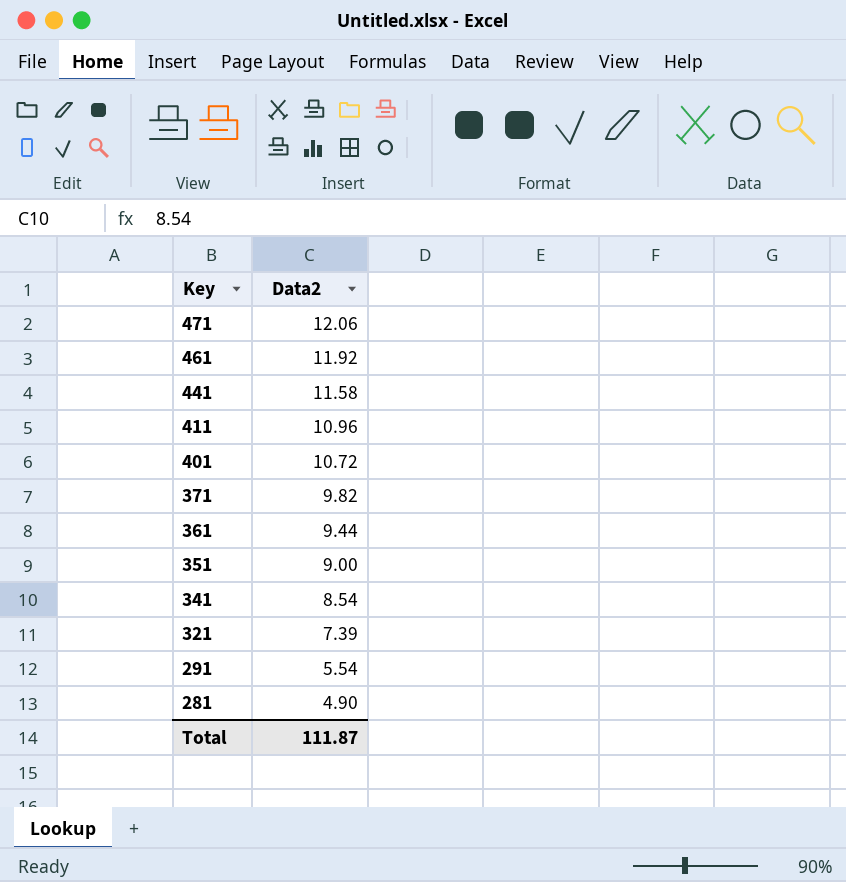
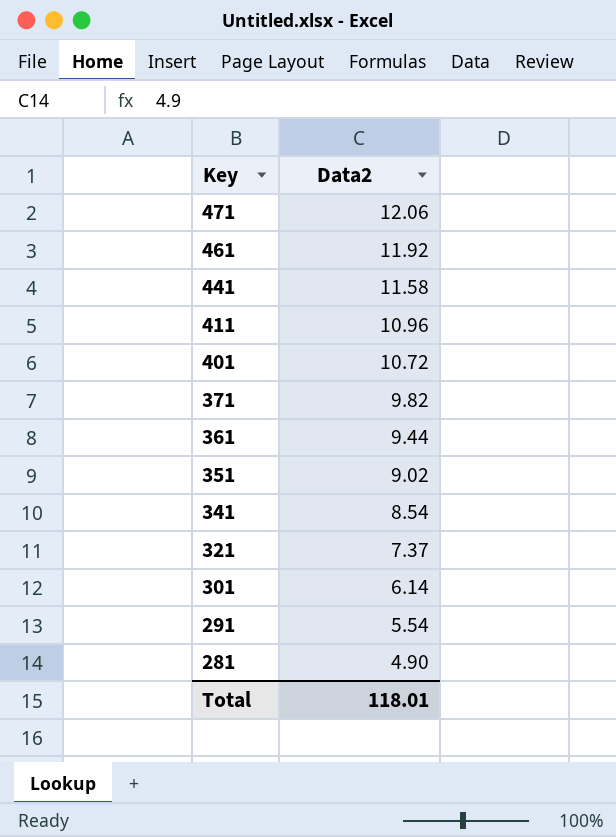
351 | Data2: 9.00 -> 9.02
321 | Data2: 7.39 -> 7.37
row 301: none -> 6.14
Total | Data2: 111.87 -> 118.01

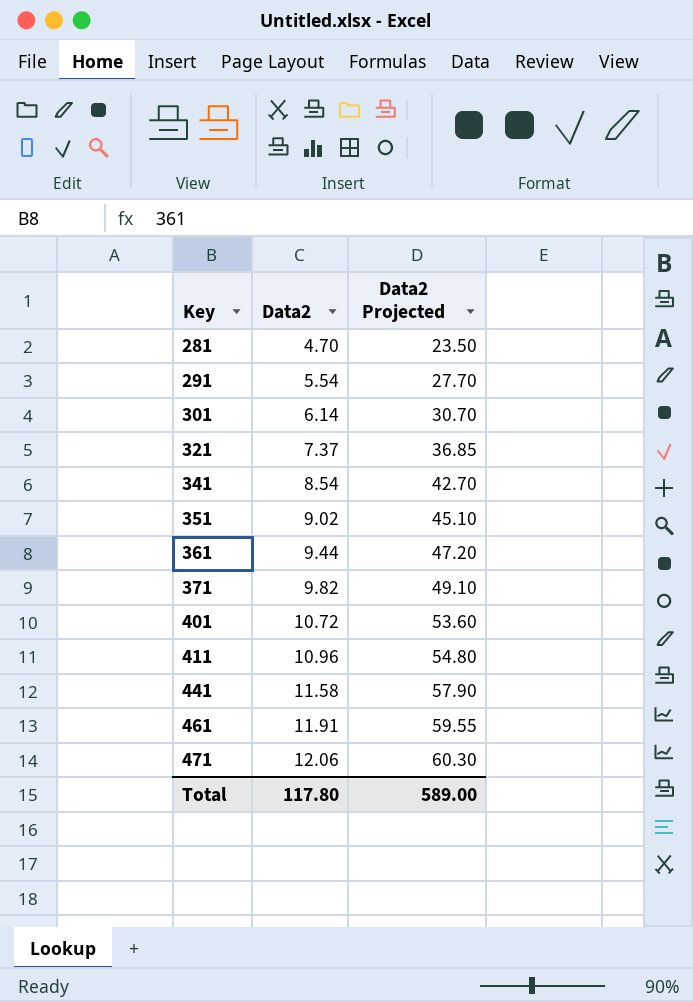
row order: Key descending -> Key ascending
column Data2 Projected | formula: none -> [Data2] * 5
281 | Data2: 4.90 -> 4.70
461 | Data2: 11.92 -> 11.91
Total | Data2: 118.01 -> 117.80

